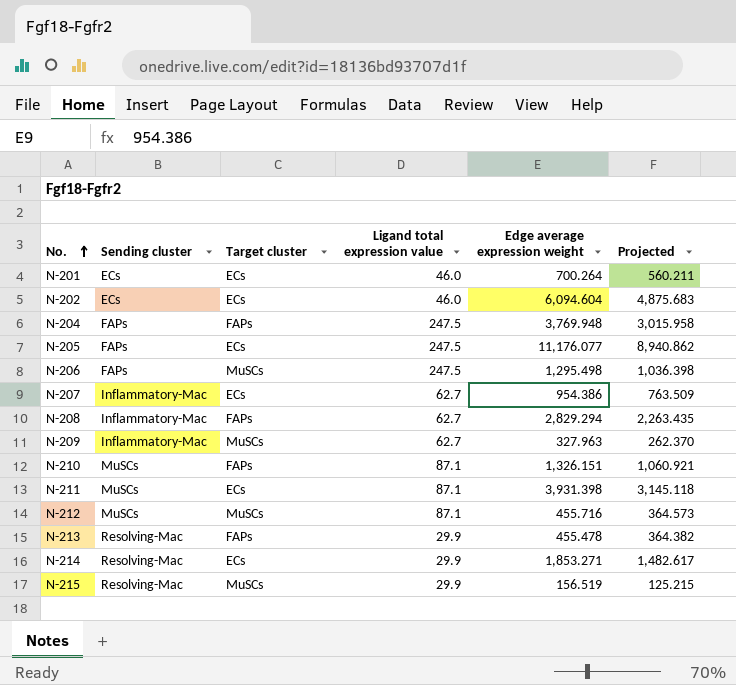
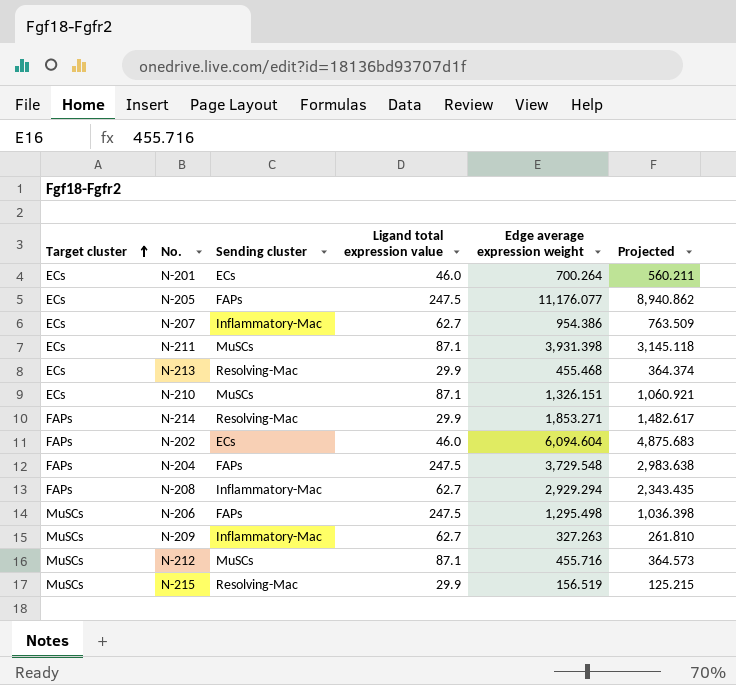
row order: No. ascending -> Target cluster ascending
column Target cluster | position: 3 -> 1
N-213 | Target cluster: FAPs -> ECs
N-213 | Edge average expression weight: 455.478 -> 455.468
N-213 | Projected: 364.382 -> 364.374
N-210 | Target cluster: FAPs -> ECs
N-214 | Target cluster: ECs -> FAPs
N-202 | Target cluster: ECs -> FAPs
N-204 | Edge average expression weight: 3,769.948 -> 3,729.548
N-204 | Projected: 3,015.958 -> 2,983.638
N-208 | Edge average expression weight: 2,829.294 -> 2,929.294
N-208 | Projected: 2,263.435 -> 2,343.435
N-209 | Edge average expression weight: 327.963 -> 327.263
N-209 | Projected: 262.370 -> 261.810

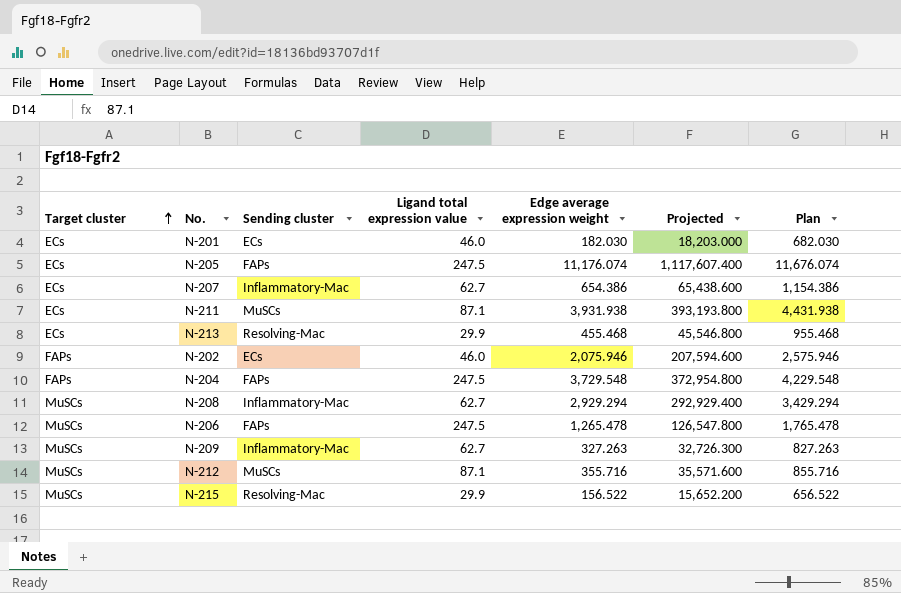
column Projected | formula: [Edge average expression weight] * 0.8 -> [Edge average expression weight] * 100
column Plan | formula: none -> [Edge average expression weight] + 500
row N-210: ECs | MuSCs | 87.1 | 1,326.151 | 1,060.921 -> none
row N-214: FAPs | Resolving-Mac | 29.9 | 1,853.271 | 1,482.617 -> none
N-201 | Edge average expression weight: 700.264 -> 182.030
N-205 | Edge average expression weight: 11,176.077 -> 11,176.074
N-207 | Edge average expression weight: 954.386 -> 654.386
N-211 | Edge average expression weight: 3,931.398 -> 3,931.938
N-202 | Edge average expression weight: 6,094.604 -> 2,075.946
N-208 | Target cluster: FAPs -> MuSCs
N-206 | Edge average expression weight: 1,295.498 -> 1,265.478
N-212 | Edge average expression weight: 455.716 -> 355.716
N-215 | Edge average expression weight: 156.519 -> 156.522

